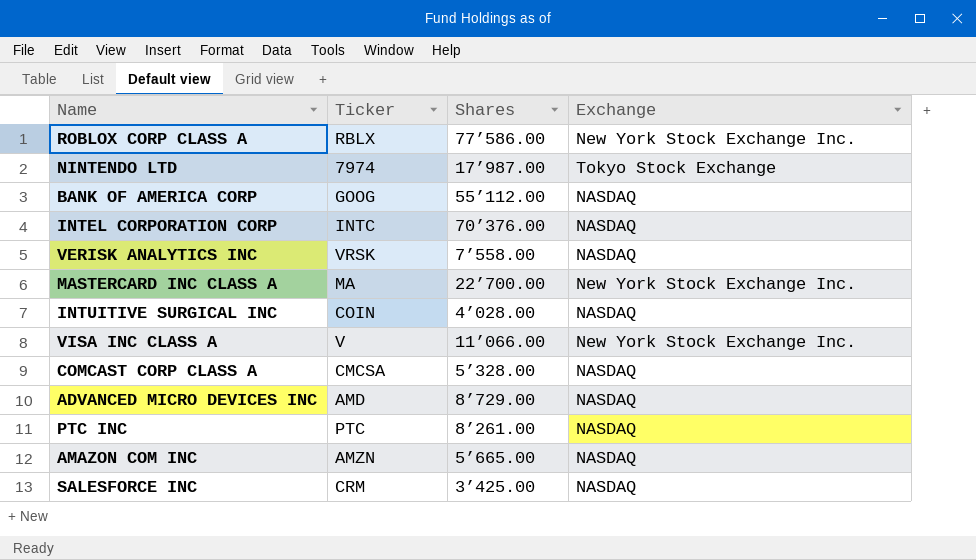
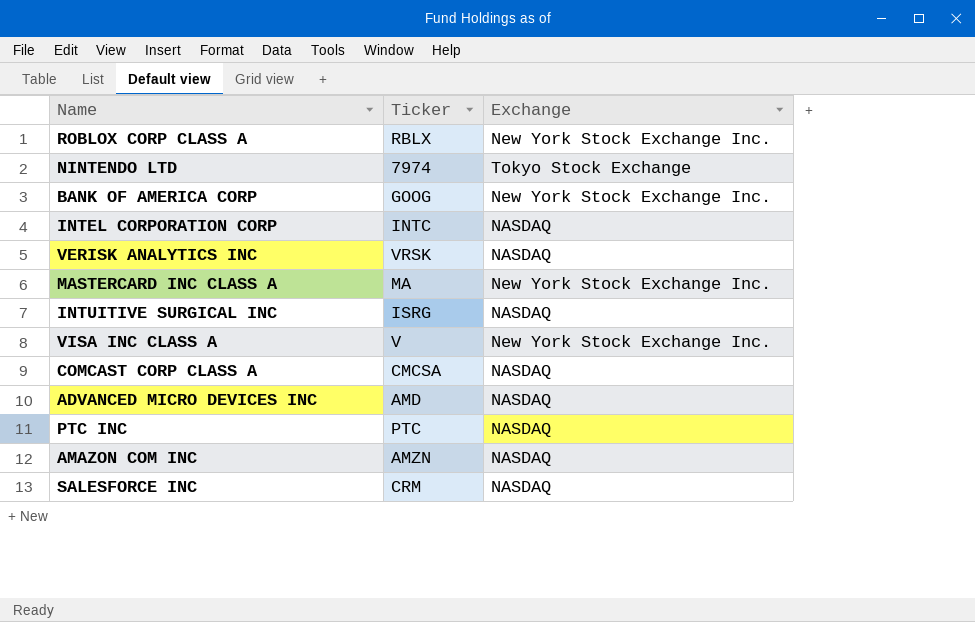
column Shares | position: 3 -> none
BANK OF AMERICA CORP | Exchange: NASDAQ -> New York Stock Exchange Inc.
INTUITIVE SURGICAL INC | Ticker: COIN -> ISRG

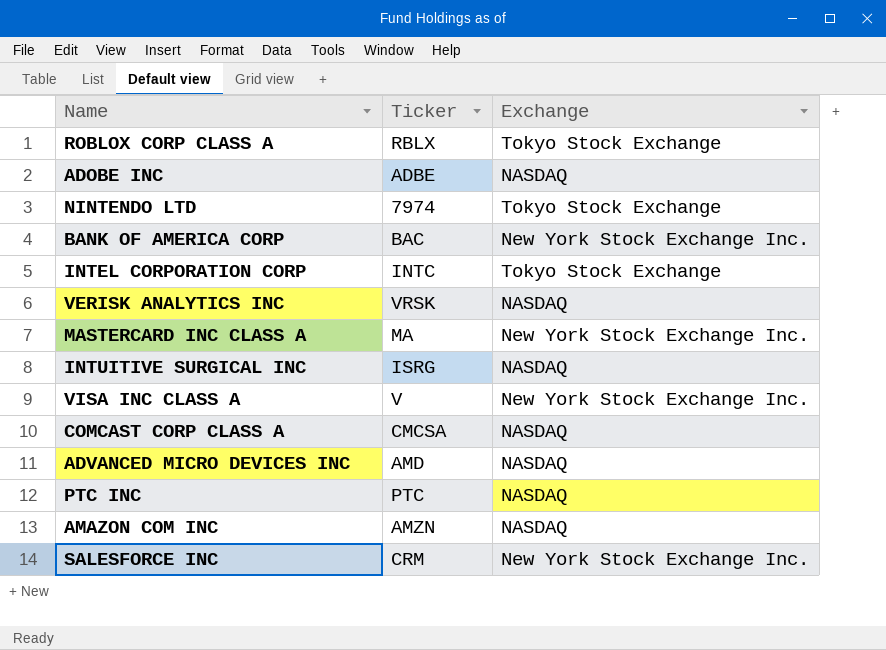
ROBLOX CORP CLASS A | Exchange: New York Stock Exchange Inc. -> Tokyo Stock Exchange
row ADOBE INC: none -> ADBE | NASDAQ
BANK OF AMERICA CORP | Ticker: GOOG -> BAC
INTEL CORPORATION CORP | Exchange: NASDAQ -> Tokyo Stock Exchange
SALESFORCE INC | Exchange: NASDAQ -> New York Stock Exchange Inc.

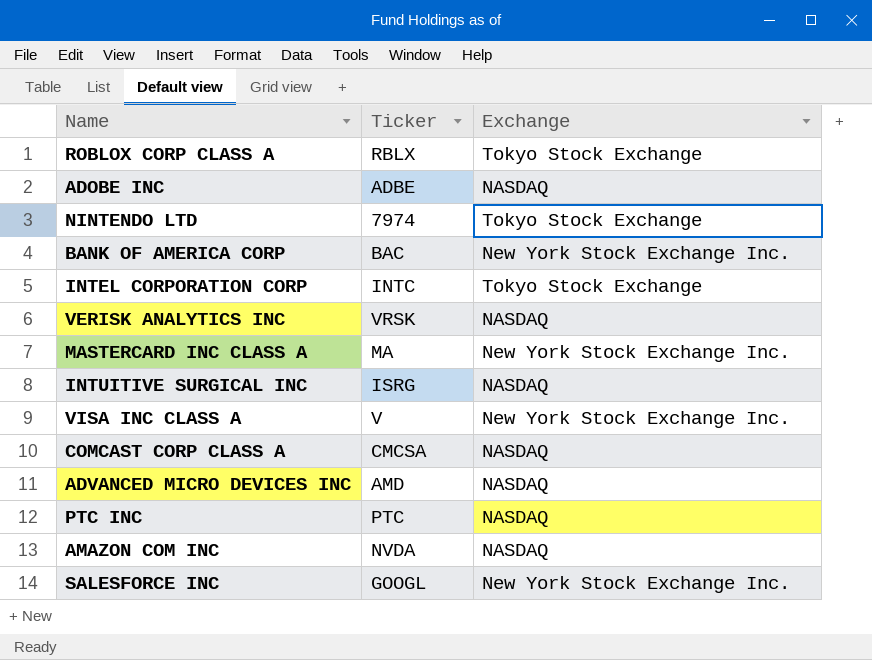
AMAZON COM INC | Ticker: AMZN -> NVDA
SALESFORCE INC | Ticker: CRM -> GOOGL

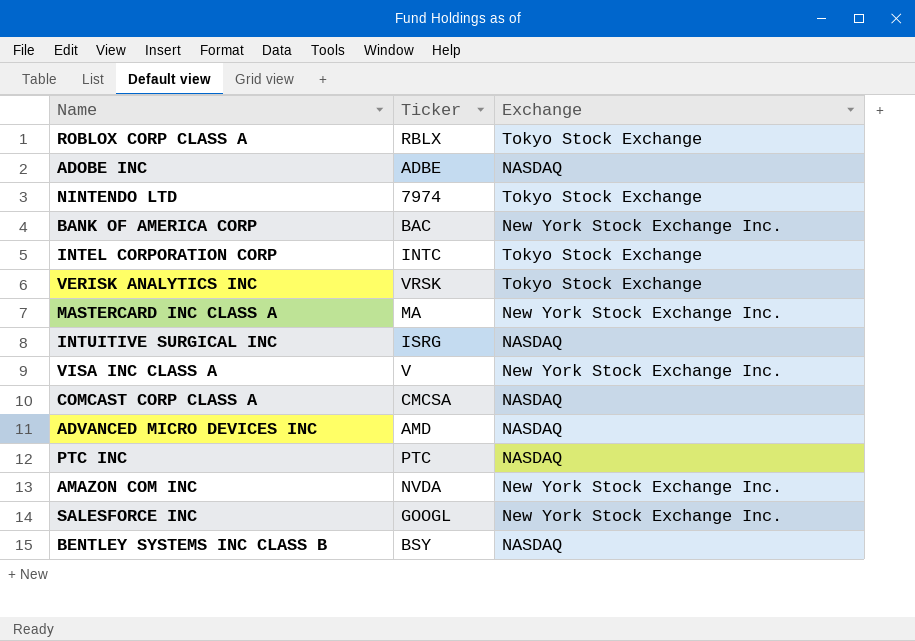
VERISK ANALYTICS INC | Exchange: NASDAQ -> Tokyo Stock Exchange
AMAZON COM INC | Exchange: NASDAQ -> New York Stock Exchange Inc.
row BENTLEY SYSTEMS INC CLASS B: none -> BSY | NASDAQ

